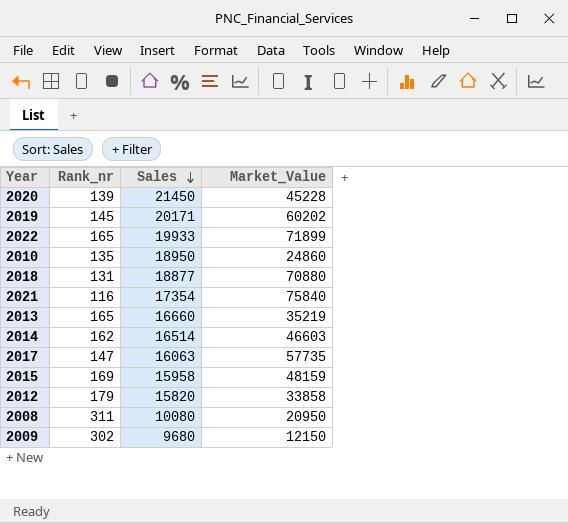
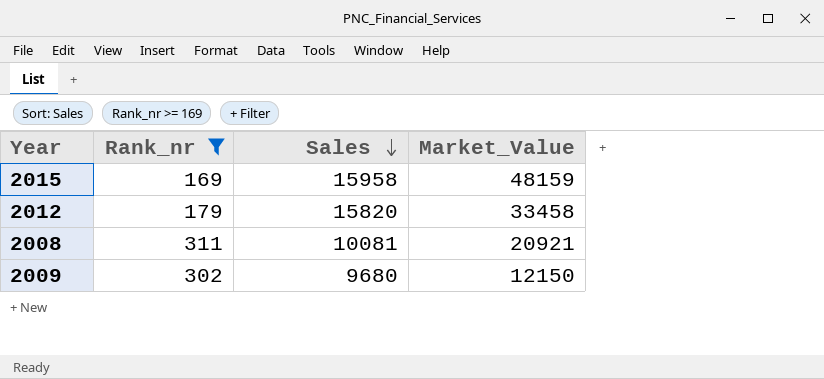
filter: none -> Rank_nr >= 169
2012 | Market_Value: 33858 -> 33458
2008 | Sales: 10080 -> 10081
2008 | Market_Value: 20950 -> 20921

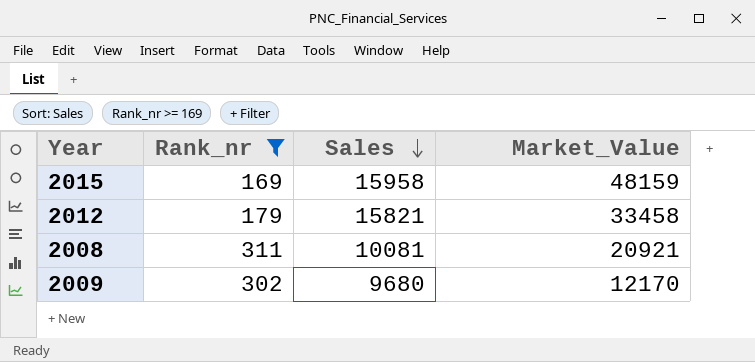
2012 | Sales: 15820 -> 15821
2009 | Market_Value: 12150 -> 12170

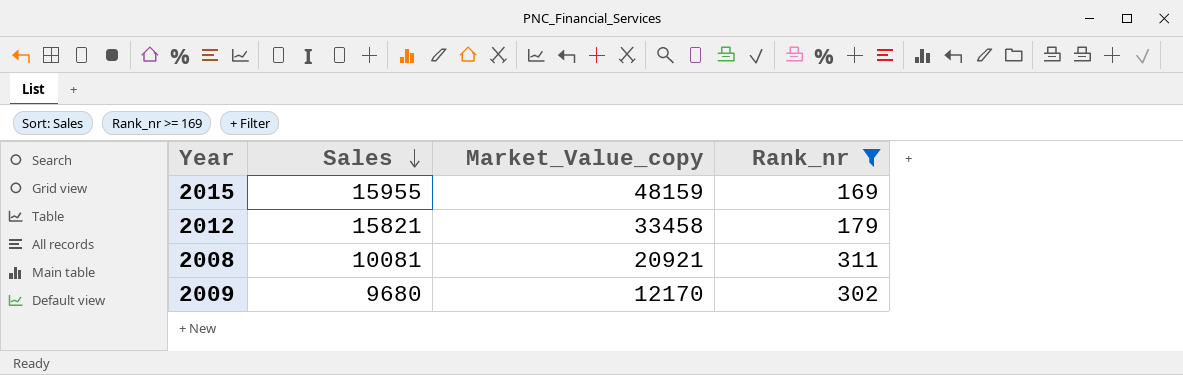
column name: Market_Value -> Market_Value_copy
column Rank_nr | position: 2 -> 4
2015 | Sales: 15958 -> 15955

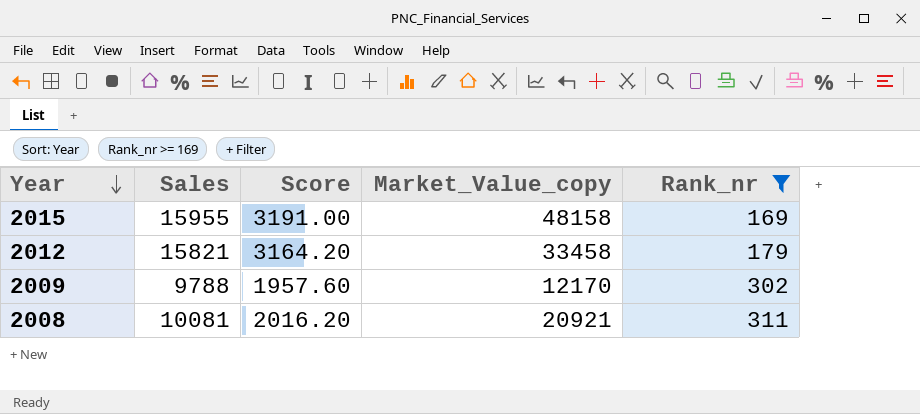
row order: Sales descending -> Year descending
column Score | formula: none -> [Sales] * 0.2
2015 | Market_Value_copy: 48159 -> 48158
2009 | Sales: 9680 -> 9788

